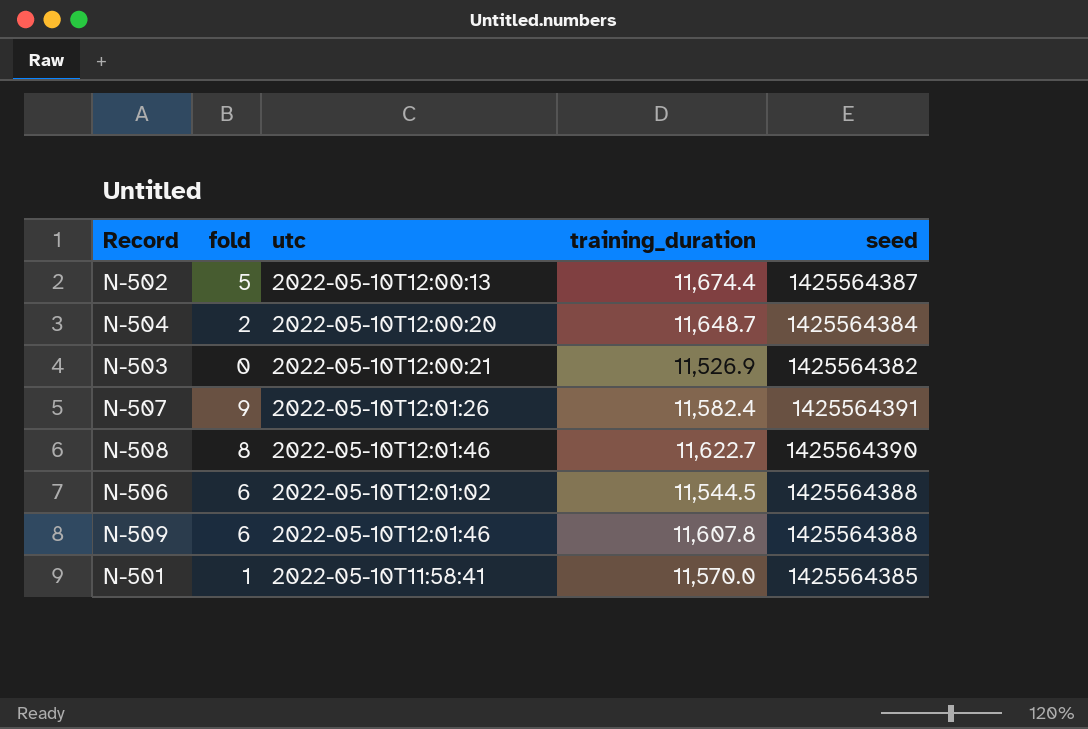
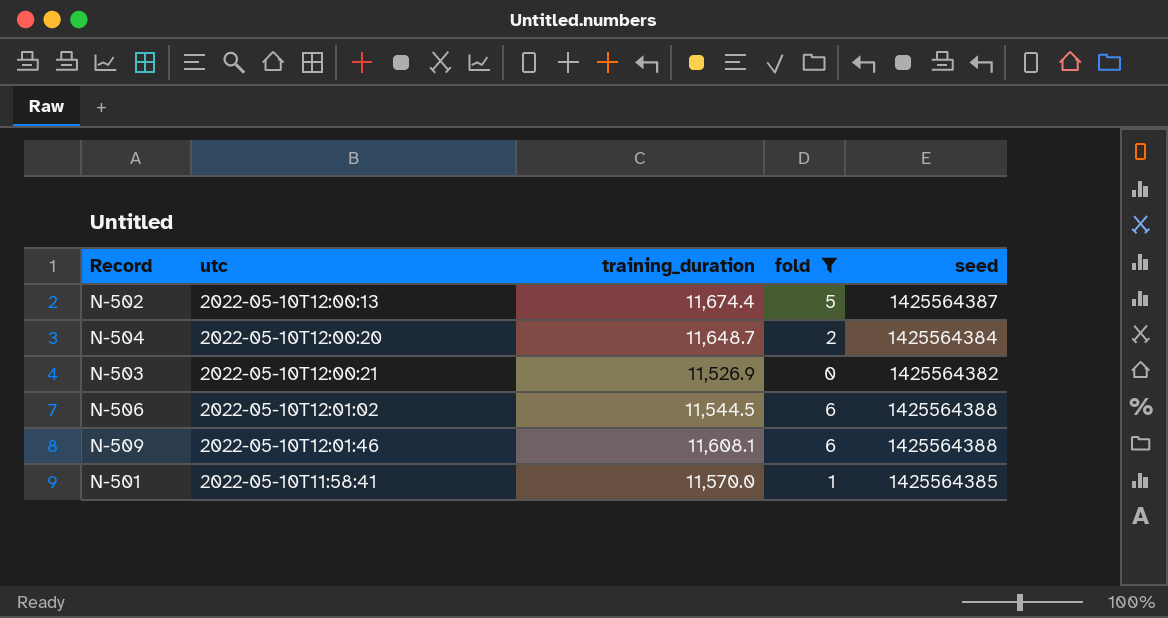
filter: none -> fold <= 6
column fold | position: 2 -> 4
N-509 | training_duration: 11,607.8 -> 11,608.1

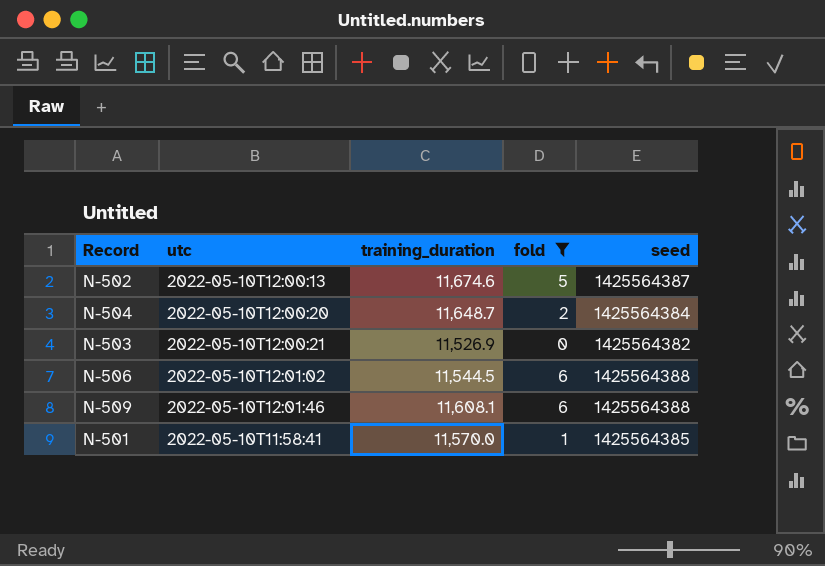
N-502 | training_duration: 11,674.4 -> 11,674.6

